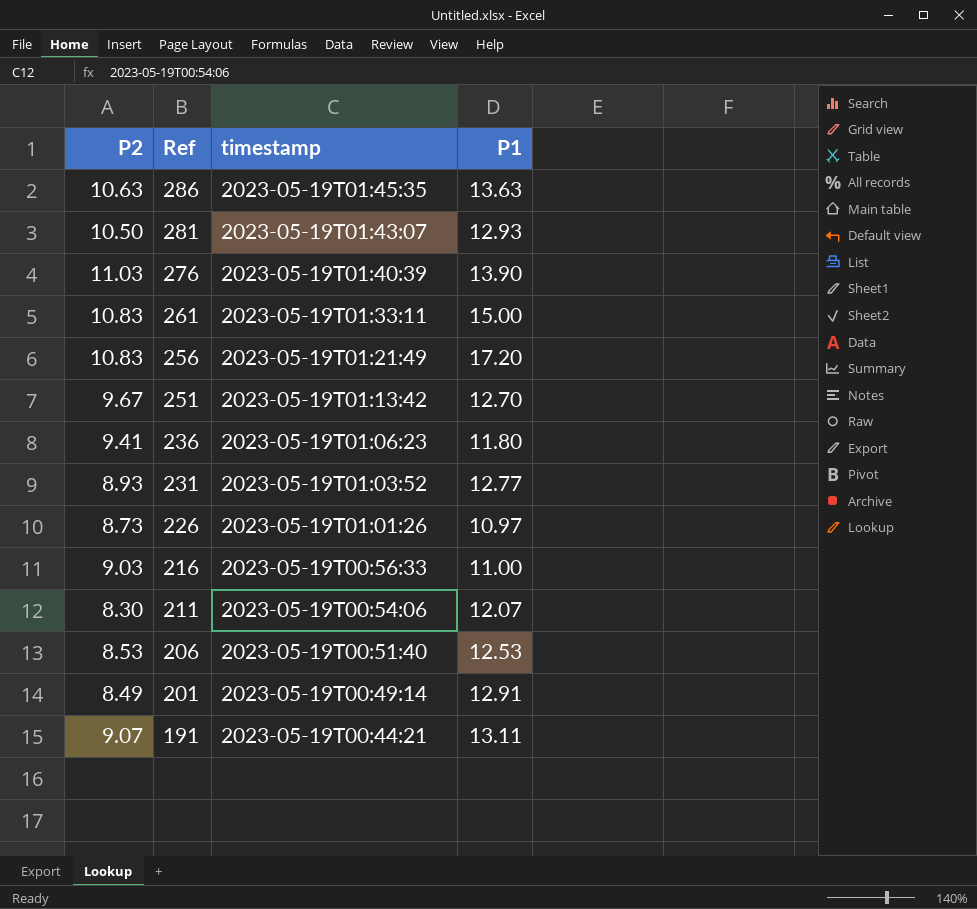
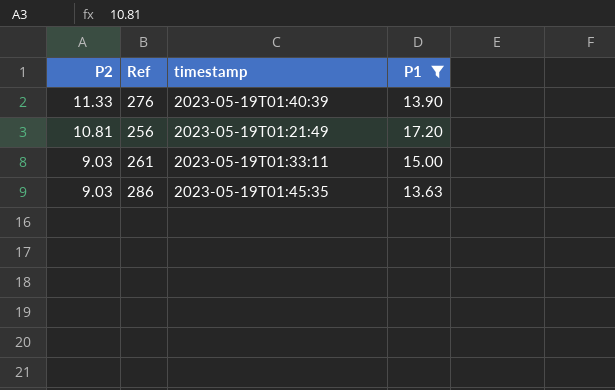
filter: none -> P1 >= 13.63
row order: Ref descending -> P2 descending
276 | P2: 11.03 -> 11.33
256 | P2: 10.83 -> 10.81
261 | P2: 10.83 -> 9.03
286 | P2: 10.63 -> 9.03

